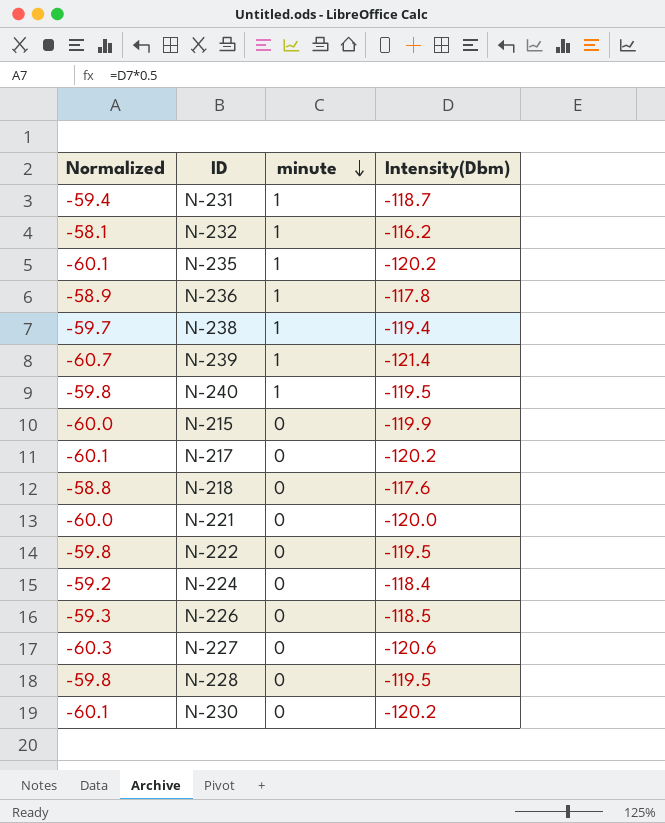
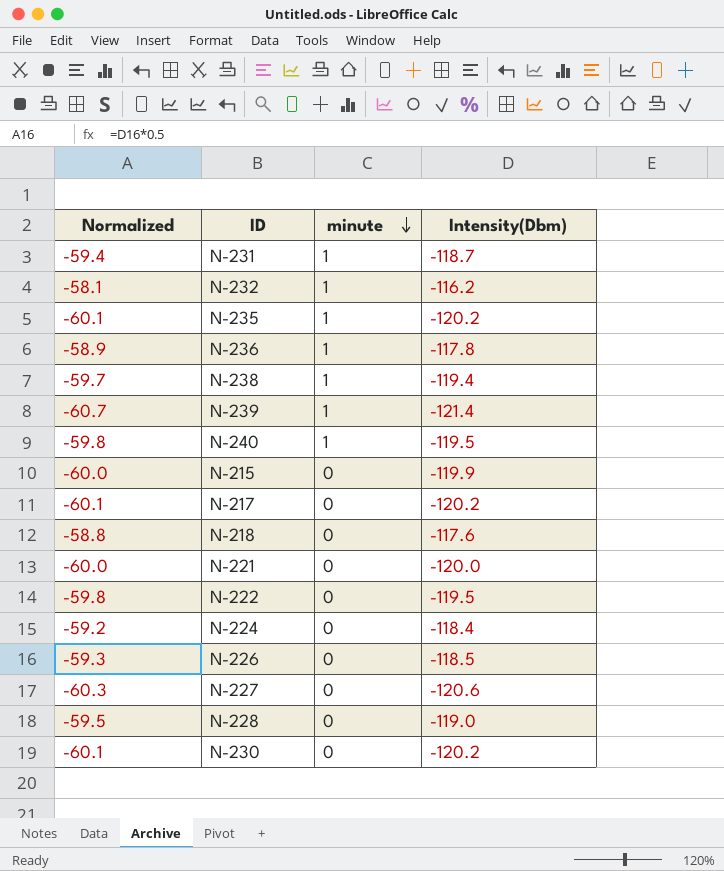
N-228 | Normalized: -59.8 -> -59.5
N-228 | Intensity(Dbm): -119.5 -> -119.0

